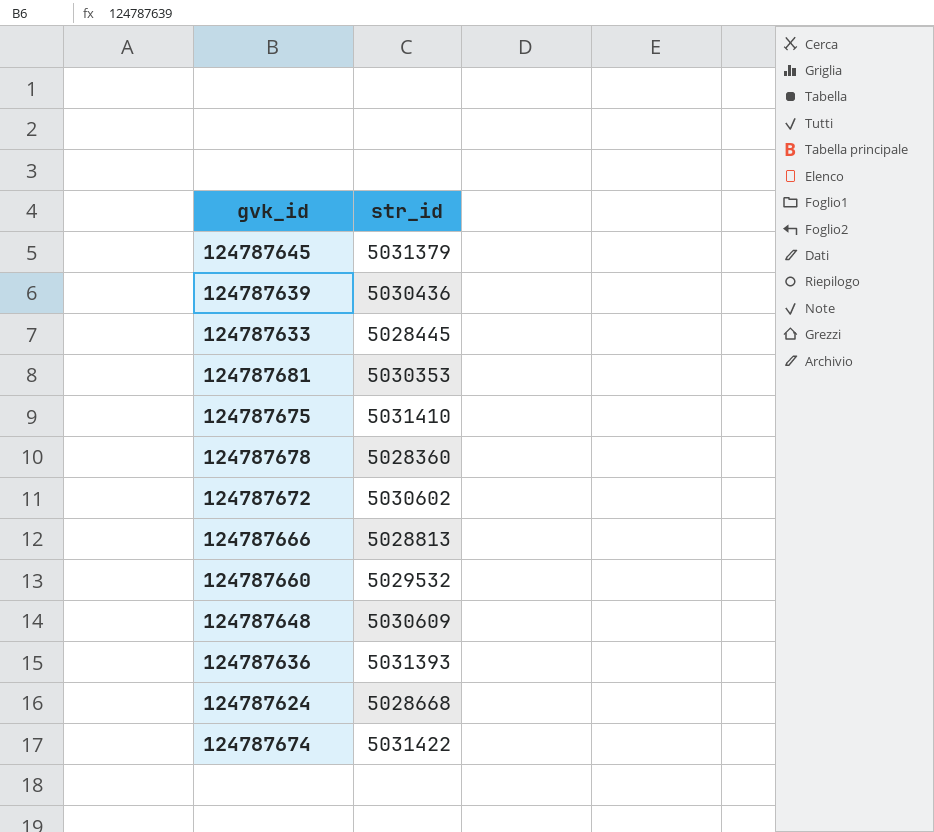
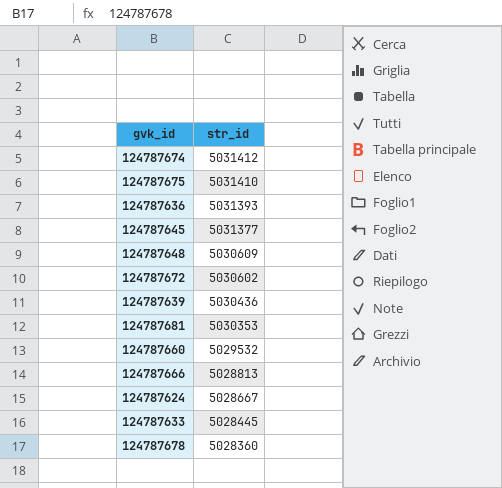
row order: none -> str_id descending
124787674 | str_id: 5031422 -> 5031412
124787645 | str_id: 5031379 -> 5031377
124787624 | str_id: 5028668 -> 5028667

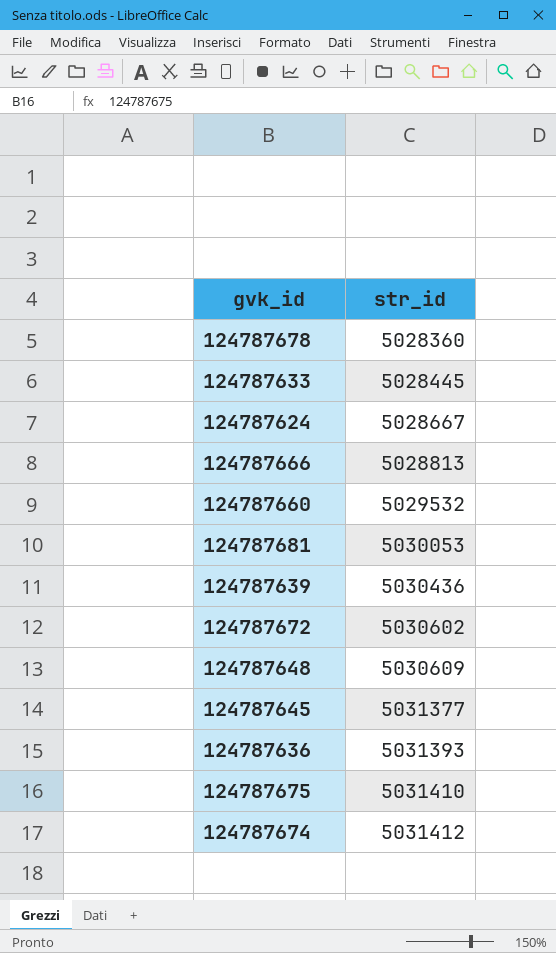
row order: str_id descending -> str_id ascending
124787681 | str_id: 5030353 -> 5030053

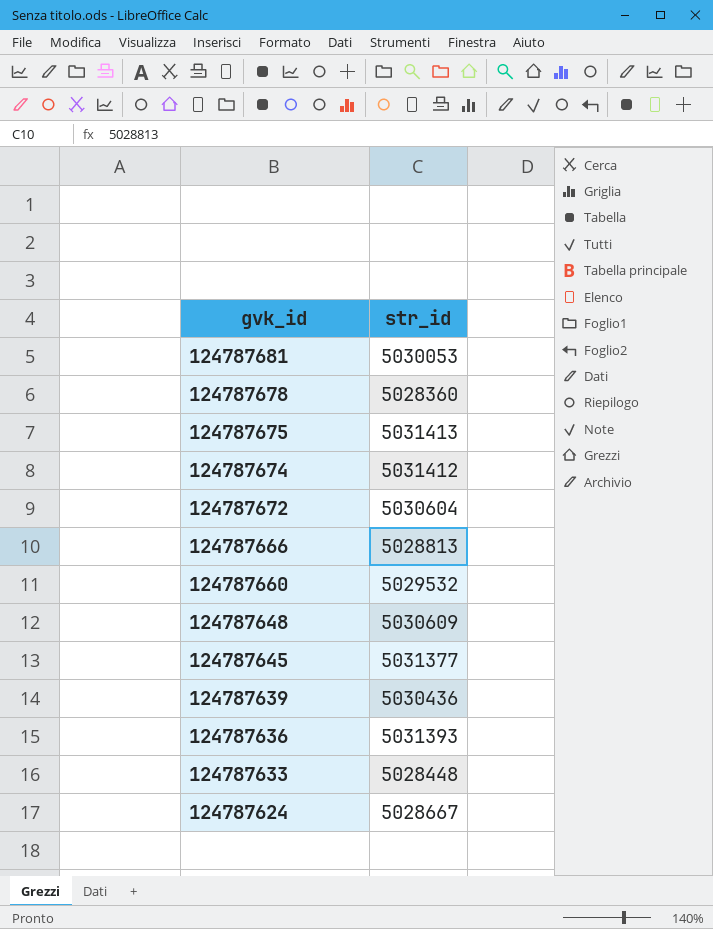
row order: str_id ascending -> gvk_id descending
124787675 | str_id: 5031410 -> 5031413
124787672 | str_id: 5030602 -> 5030604
124787633 | str_id: 5028445 -> 5028448

